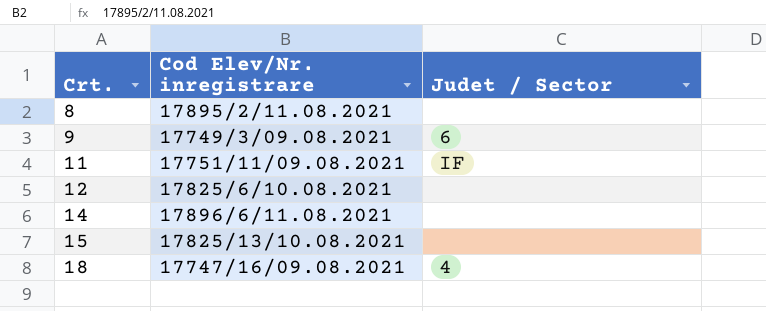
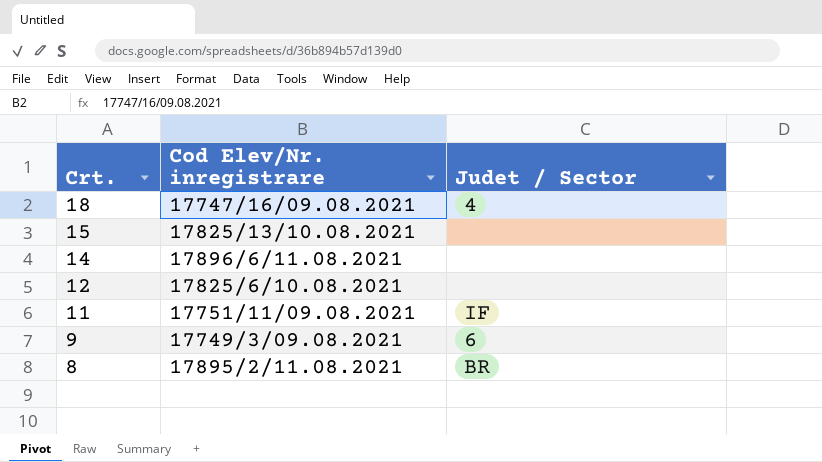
row order: Crt. ascending -> Crt. descending
8 | Judet / Sector: none -> BR

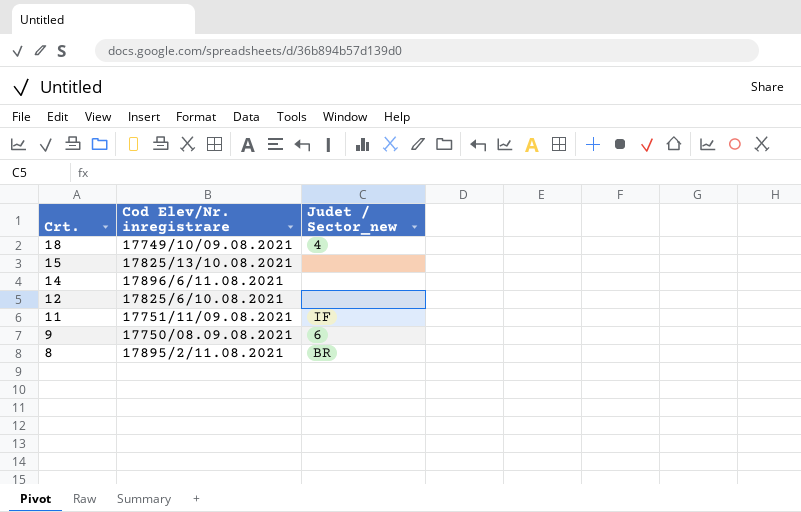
column name: Judet / Sector -> Judet / Sector_new
18 | Cod Elev/Nr. inregistrare: 17747/16/09.08.2021 -> 17749/10/09.08.2021
9 | Cod Elev/Nr. inregistrare: 17749/3/09.08.2021 -> 17750/08.09.08.2021

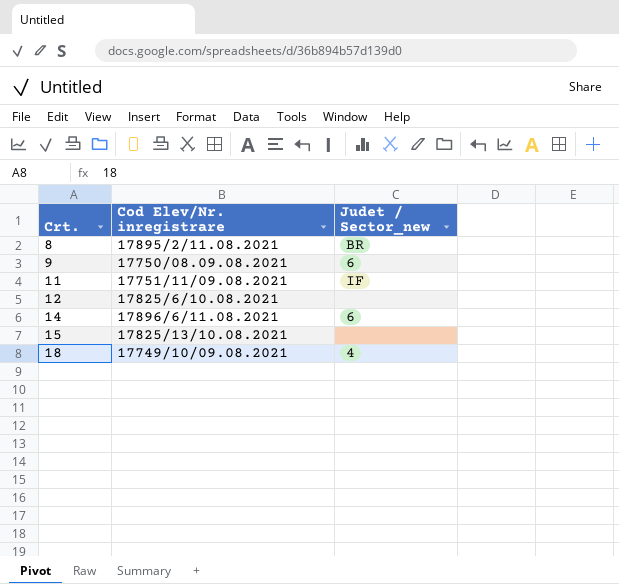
row order: Crt. descending -> Crt. ascending
14 | Judet / Sector_new: none -> 6

